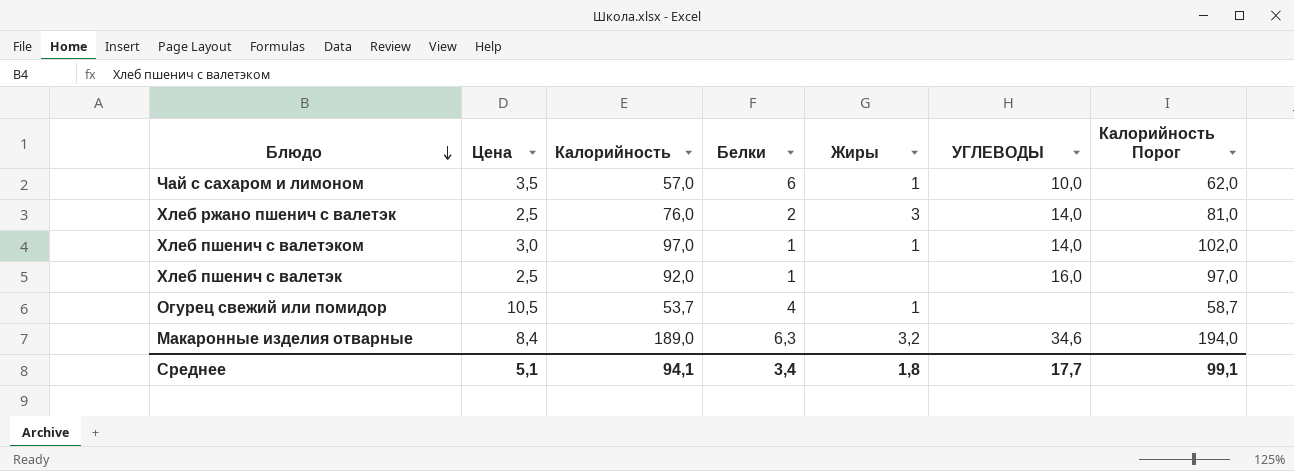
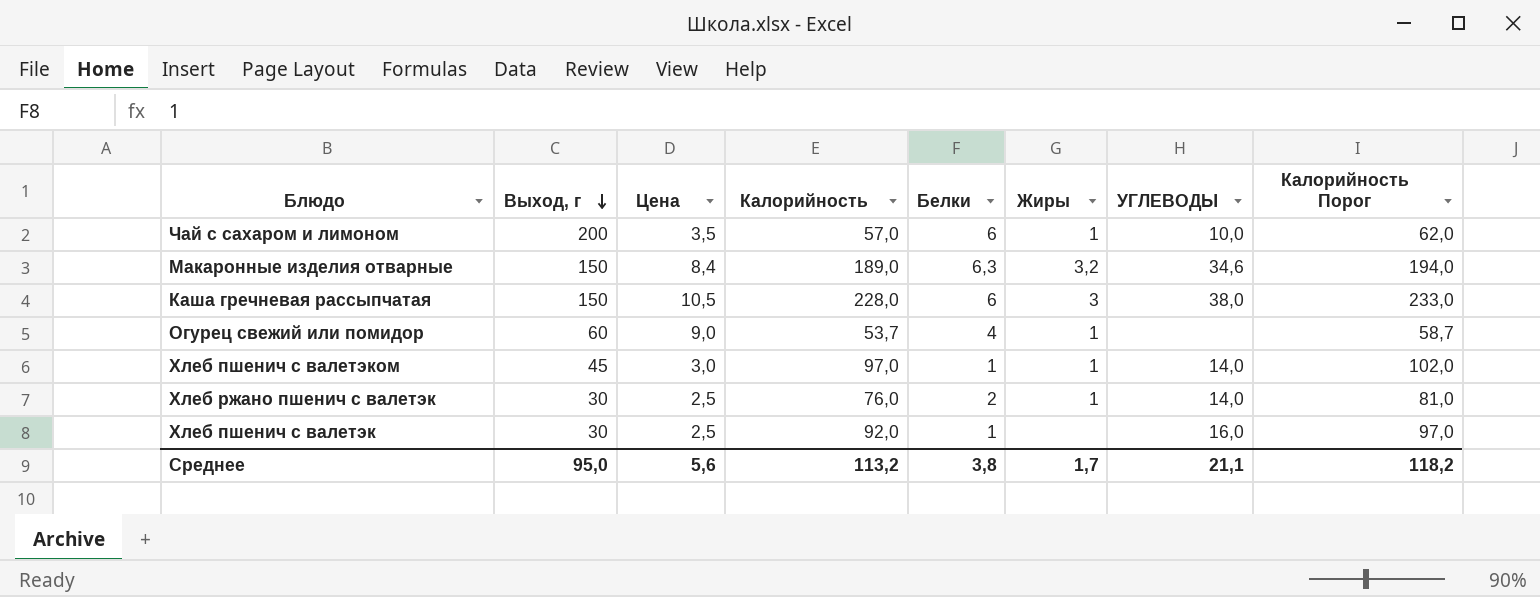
row order: Блюдо descending -> Выход, г descending
column Выход, г | position: none -> 2
row Каша гречневая рассыпчатая: none -> 150 | 10,5 | 228,0 | 6 | 3 | 38,0 | 233,0
Огурец свежий или помидор | Цена: 10,5 -> 9,0
Хлеб ржано пшенич с валетэк | Жиры: 3 -> 1
Среднее | Цена: 5,1 -> 5,6
Среднее | Калорийность: 94,1 -> 113,2
Среднее | Белки: 3,4 -> 3,8
Среднее | Жиры: 1,8 -> 1,7
Среднее | УГЛЕВОДЫ: 17,7 -> 21,1
Среднее | Калорийность Порог: 99,1 -> 118,2

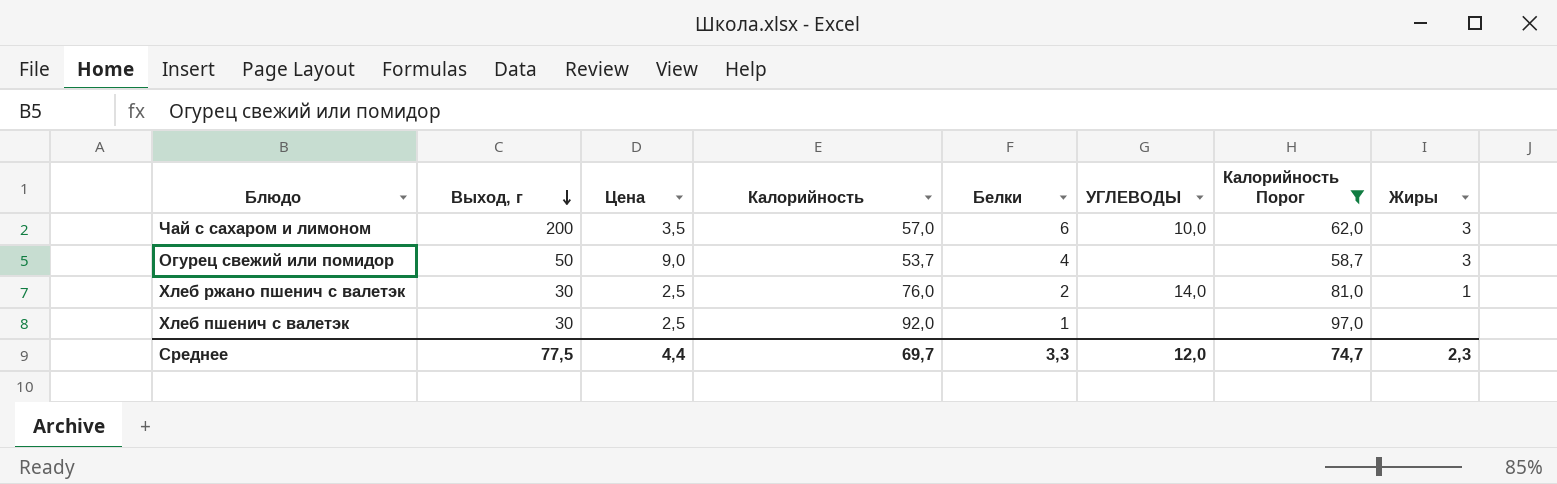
filter: none -> Калорийность Порог <= 97,0
column Жиры | position: 6 -> 8
Чай с сахаром и лимоном | Жиры: 1 -> 3
Огурец свежий или помидор | Выход, г: 60 -> 50
Огурец свежий или помидор | Жиры: 1 -> 3
Хлеб пшенич с валетэк | УГЛЕВОДЫ: 16,0 -> none
Среднее | Выход, г: 95,0 -> 77,5
Среднее | Цена: 5,6 -> 4,4
Среднее | Калорийность: 113,2 -> 69,7
Среднее | Белки: 3,8 -> 3,3
Среднее | УГЛЕВОДЫ: 21,1 -> 12,0
Среднее | Калорийность Порог: 118,2 -> 74,7
Среднее | Жиры: 1,7 -> 2,3

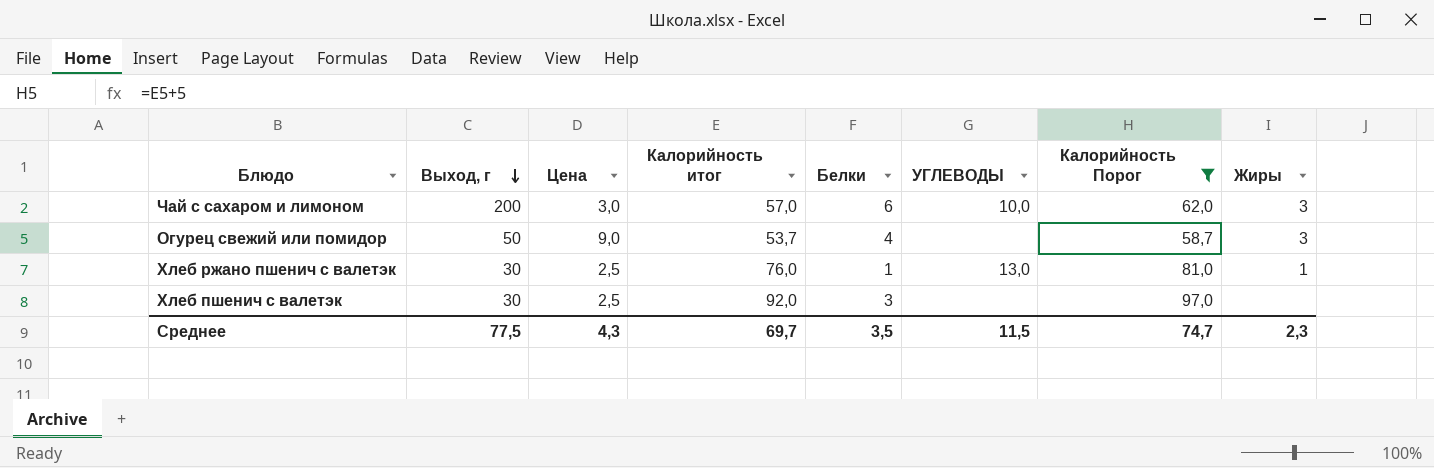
column name: Калорийность -> Калорийность итог
Чай с сахаром и лимоном | Цена: 3,5 -> 3,0
Хлеб ржано пшенич с валетэк | Белки: 2 -> 1
Хлеб ржано пшенич с валетэк | УГЛЕВОДЫ: 14,0 -> 13,0
Хлеб пшенич с валетэк | Белки: 1 -> 3
Среднее | Цена: 4,4 -> 4,3
Среднее | Белки: 3,3 -> 3,5
Среднее | УГЛЕВОДЫ: 12,0 -> 11,5

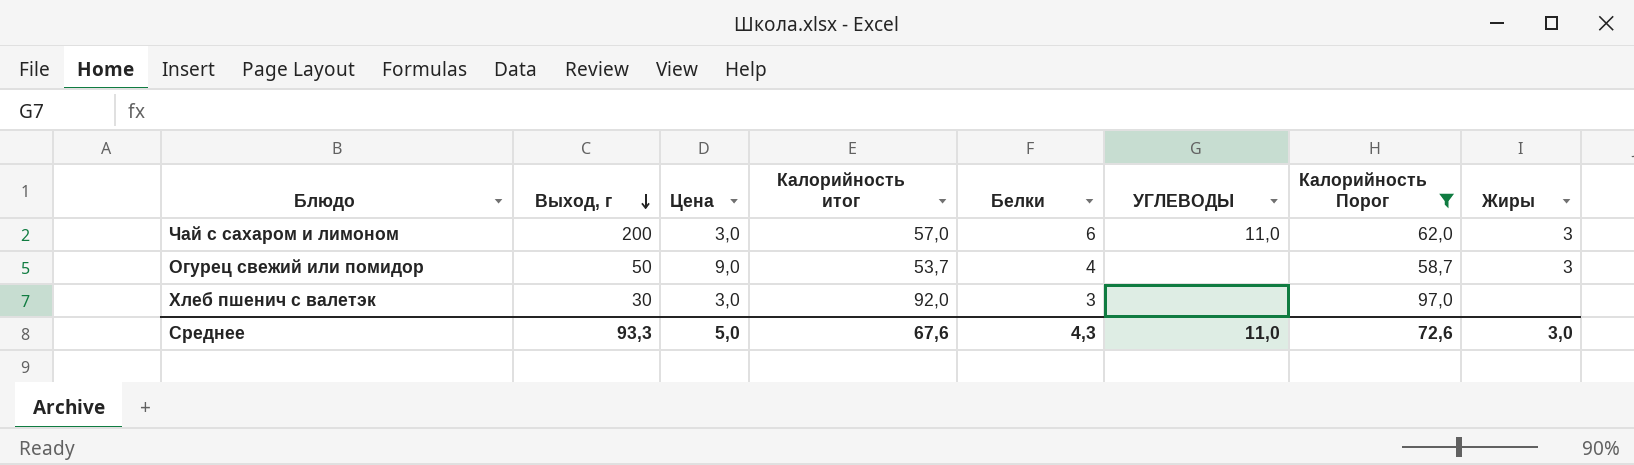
row Хлеб ржано пшенич с валетэк: 30 | 2,5 | 76,0 | 1 | 13,0 | 81,0 | 1 -> none
Чай с сахаром и лимоном | УГЛЕВОДЫ: 10,0 -> 11,0
Хлеб пшенич с валетэк | Цена: 2,5 -> 3,0
Среднее | Выход, г: 77,5 -> 93,3
Среднее | Цена: 4,3 -> 5,0
Среднее | Калорийность итог: 69,7 -> 67,6
Среднее | Белки: 3,5 -> 4,3
Среднее | УГЛЕВОДЫ: 11,5 -> 11,0
Среднее | Калорийность Порог: 74,7 -> 72,6
Среднее | Жиры: 2,3 -> 3,0

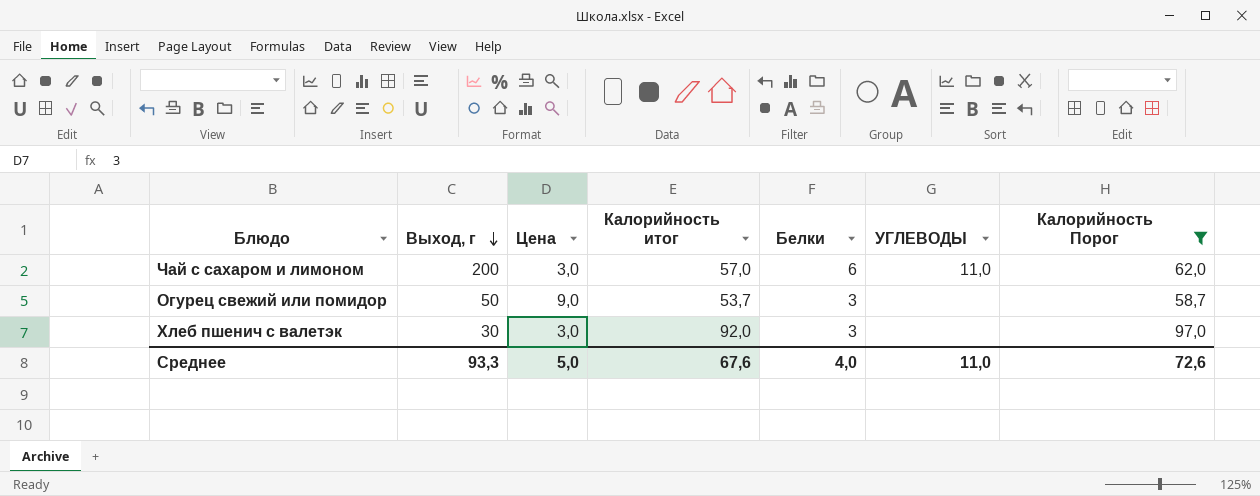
column Жиры | position: 8 -> none
Огурец свежий или помидор | Белки: 4 -> 3
Среднее | Белки: 4,3 -> 4,0

